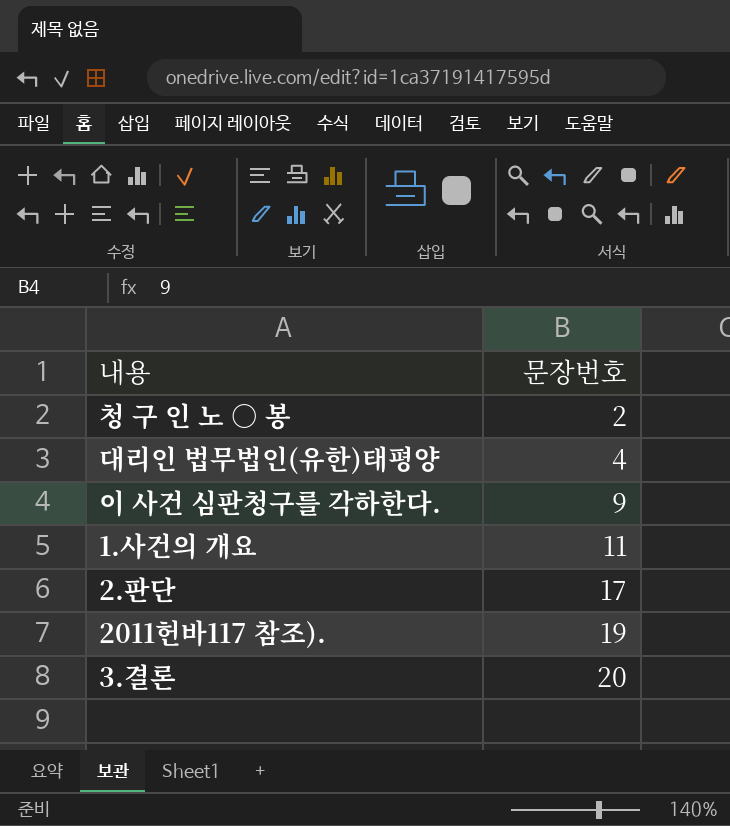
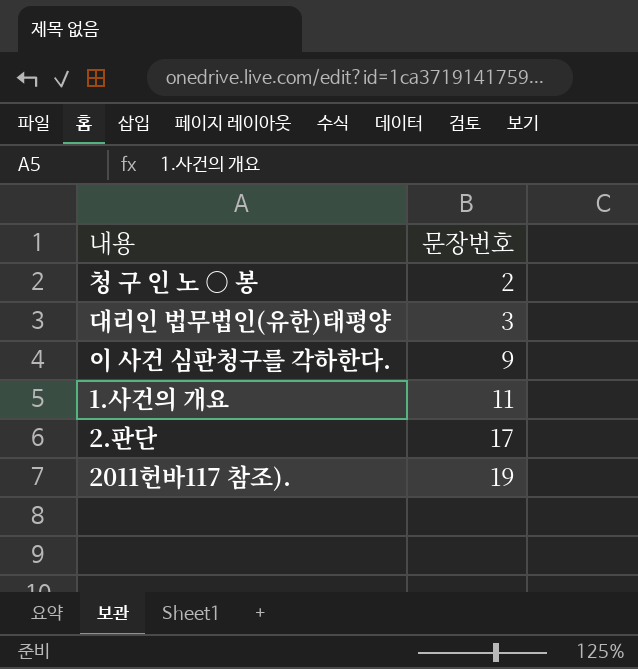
row 3.결론: 20 -> none
대리인 법무법인(유한)태평양 | 문장번호: 4 -> 3

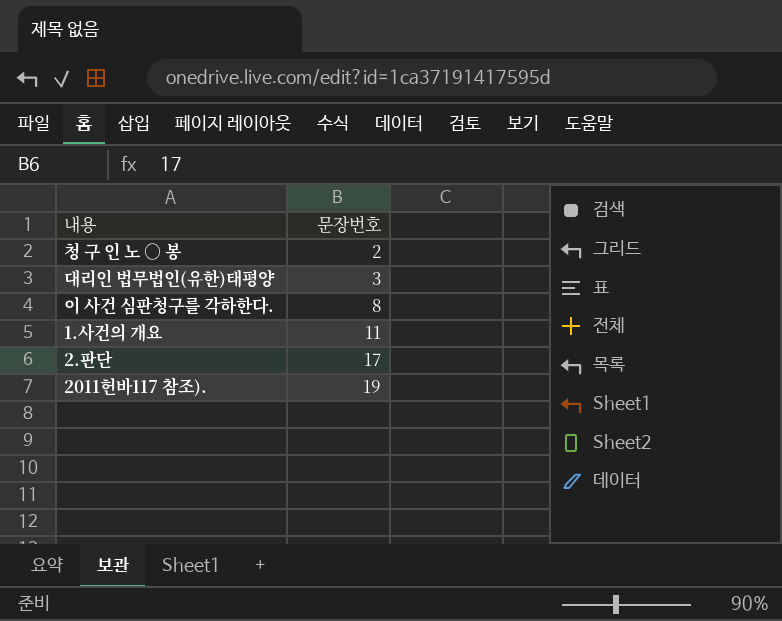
이 사건 심판청구를 각하한다. | 문장번호: 9 -> 8

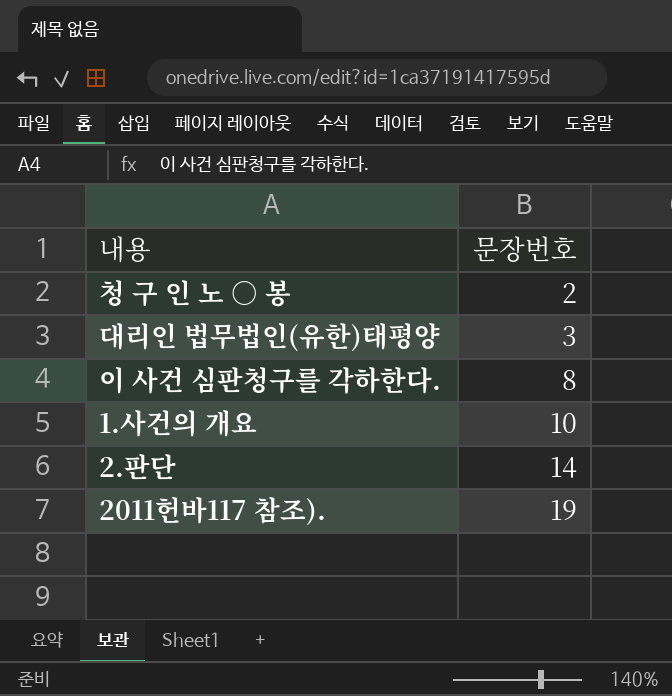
1.사건의 개요 | 문장번호: 11 -> 10
2.판단 | 문장번호: 17 -> 14

